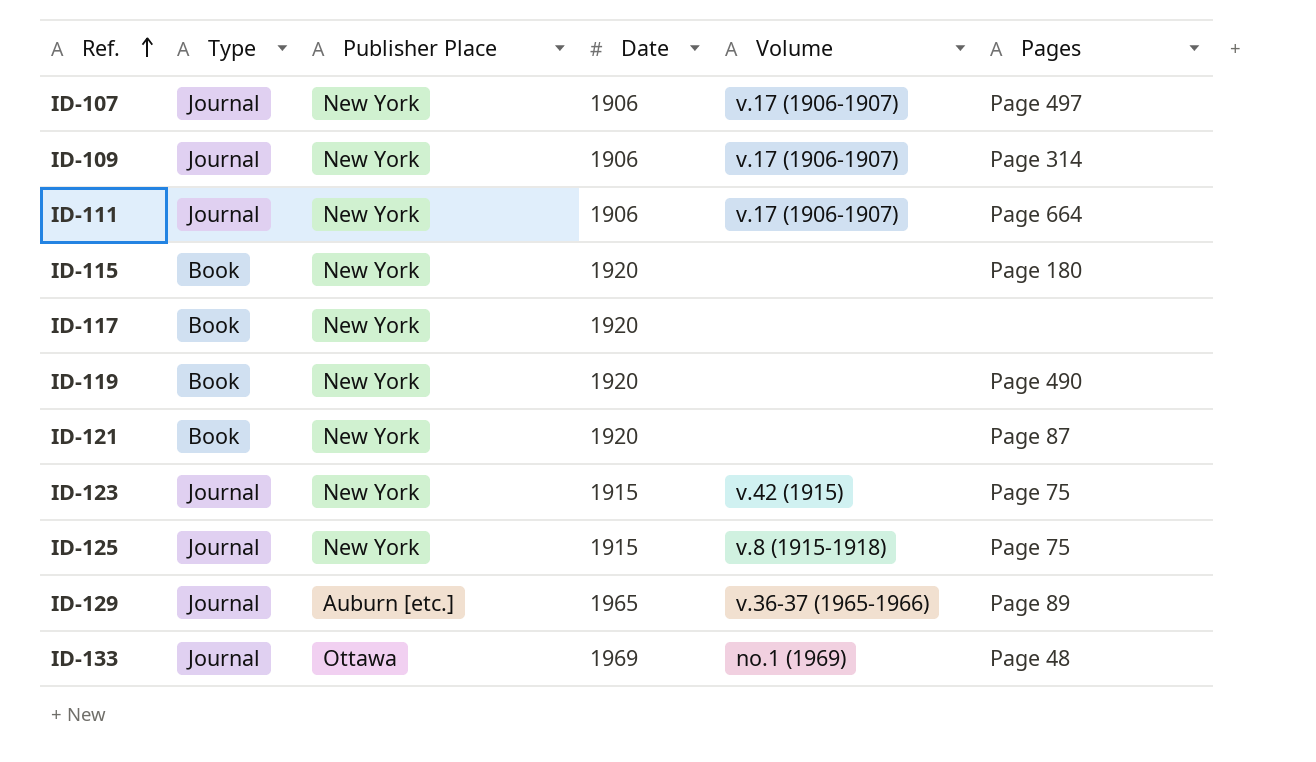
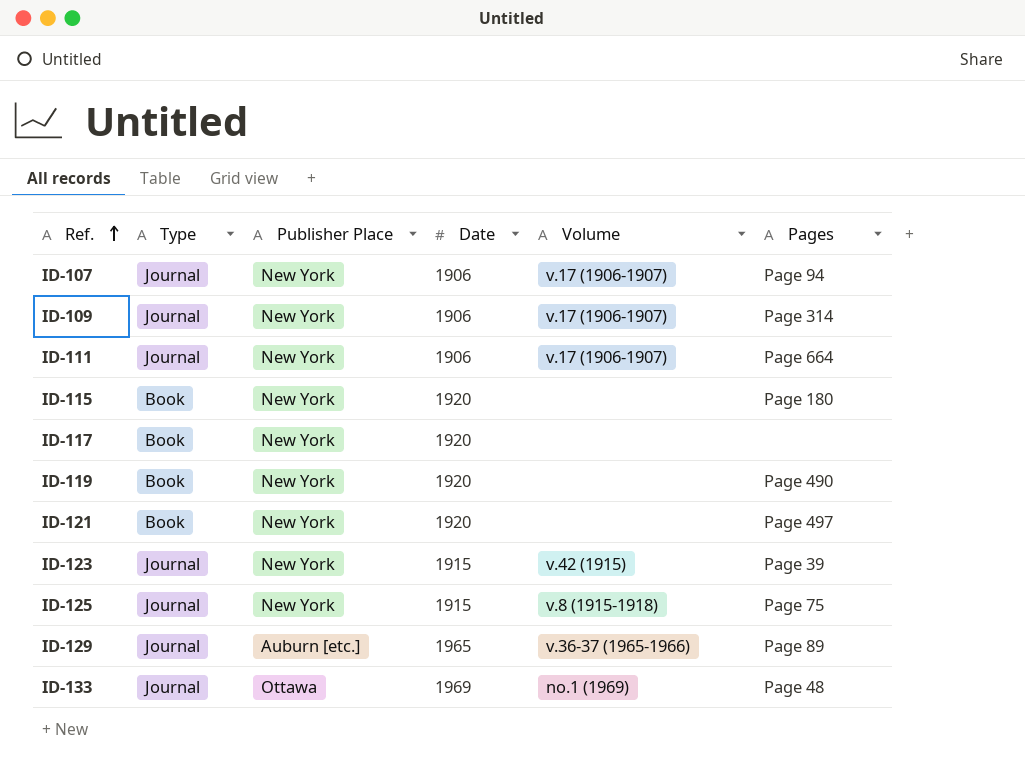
ID-107 | Pages: Page 497 -> Page 94
ID-121 | Pages: Page 87 -> Page 497
ID-123 | Pages: Page 75 -> Page 39

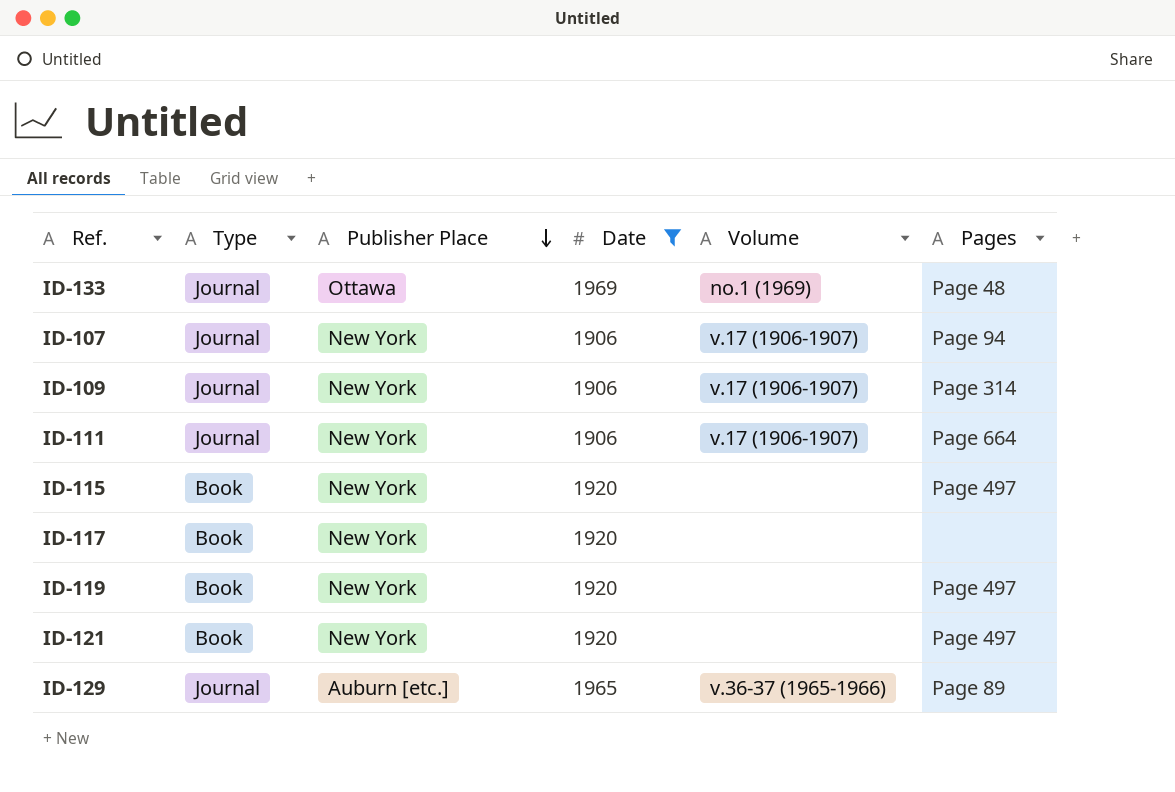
filter: none -> Date != 1915
row order: Ref. ascending -> Publisher Place descending
ID-115 | Pages: Page 180 -> Page 497
ID-119 | Pages: Page 490 -> Page 497

